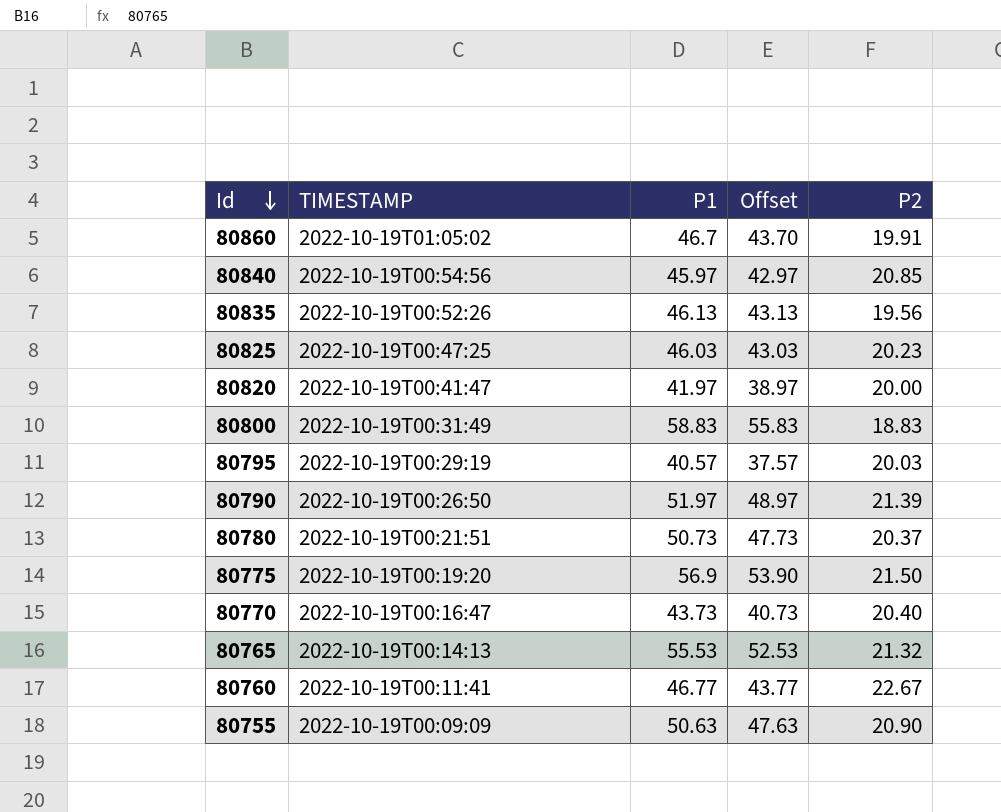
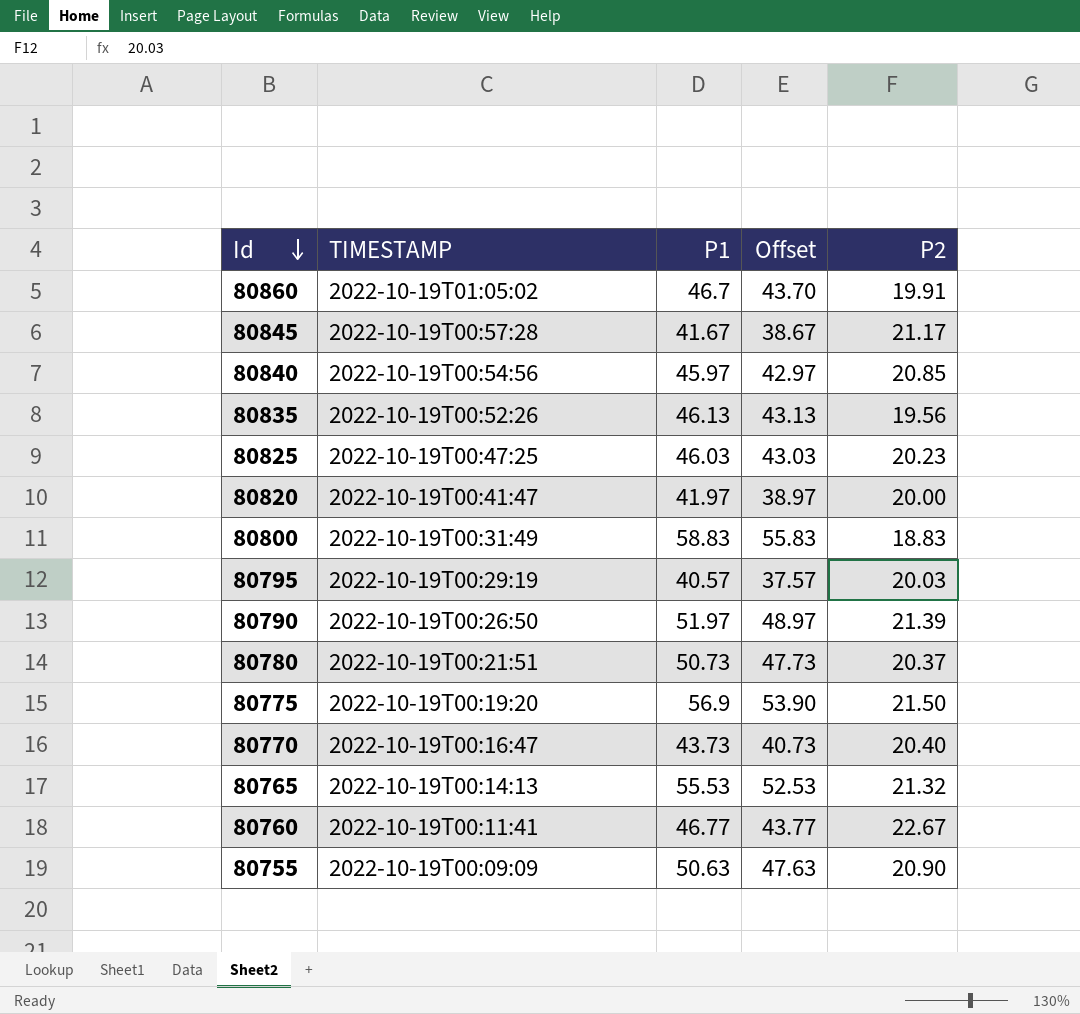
row 80845: none -> 2022-10-19T00:57:28 | 41.67 | 38.67 | 21.17

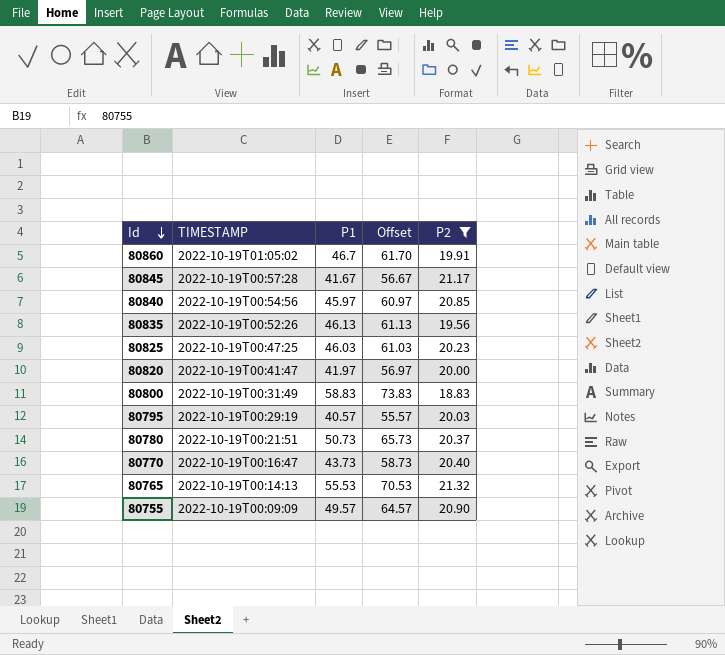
filter: none -> P2 <= 21.32
column Offset | formula: [P1] - 3 -> [P1] + 15
80755 | P1: 50.63 -> 49.57

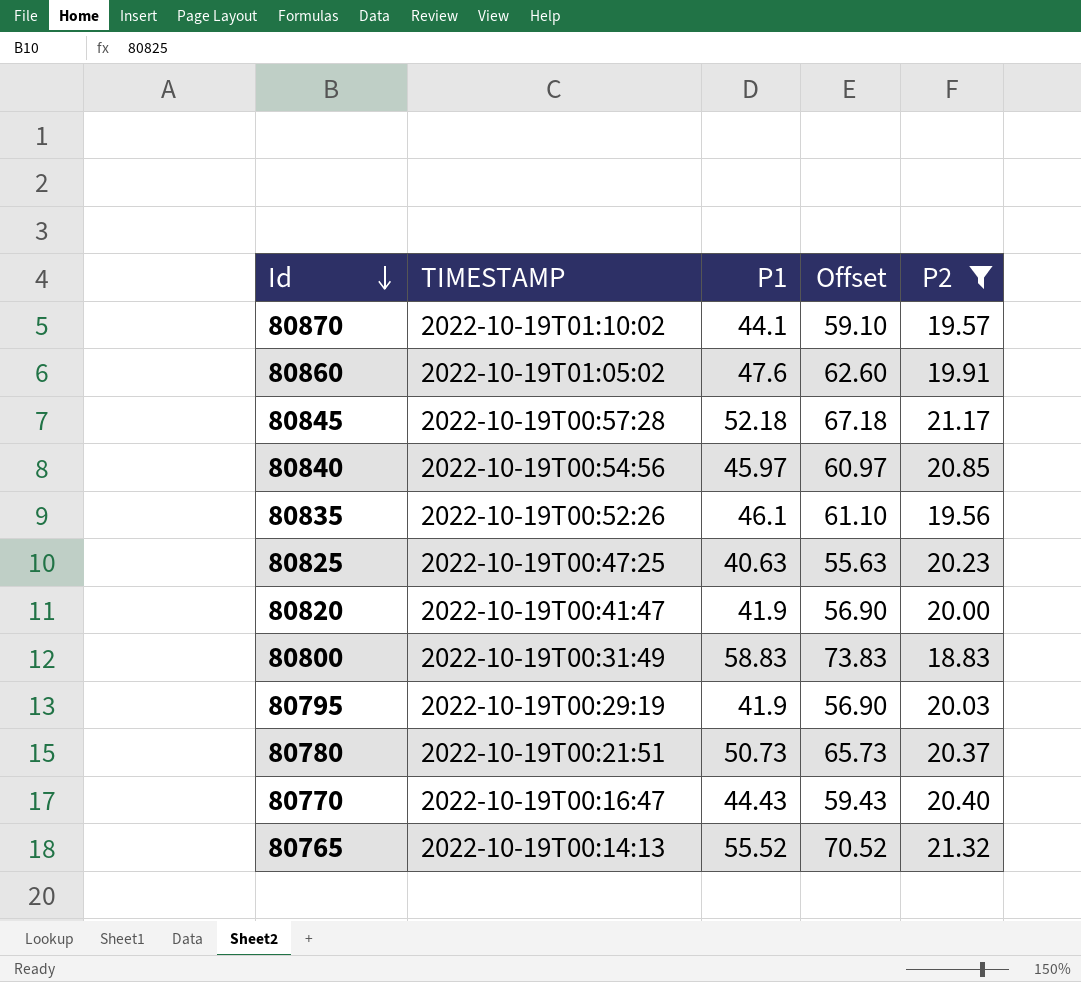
row 80755: 2022-10-19T00:09:09 | 49.57 | 64.57 | 20.90 -> none
row 80870: none -> 2022-10-19T01:10:02 | 44.1 | 59.10 | 19.57
80860 | P1: 46.7 -> 47.6
80860 | Offset: 61.70 -> 62.60
80845 | P1: 41.67 -> 52.18
80845 | Offset: 56.67 -> 67.18
80835 | P1: 46.13 -> 46.1
80835 | Offset: 61.13 -> 61.10
80825 | P1: 46.03 -> 40.63
80825 | Offset: 61.03 -> 55.63
80820 | P1: 41.97 -> 41.9
80820 | Offset: 56.97 -> 56.90
80795 | P1: 40.57 -> 41.9
80795 | Offset: 55.57 -> 56.90
80770 | P1: 43.73 -> 44.43
80770 | Offset: 58.73 -> 59.43
80765 | P1: 55.53 -> 55.52
80765 | Offset: 70.53 -> 70.52

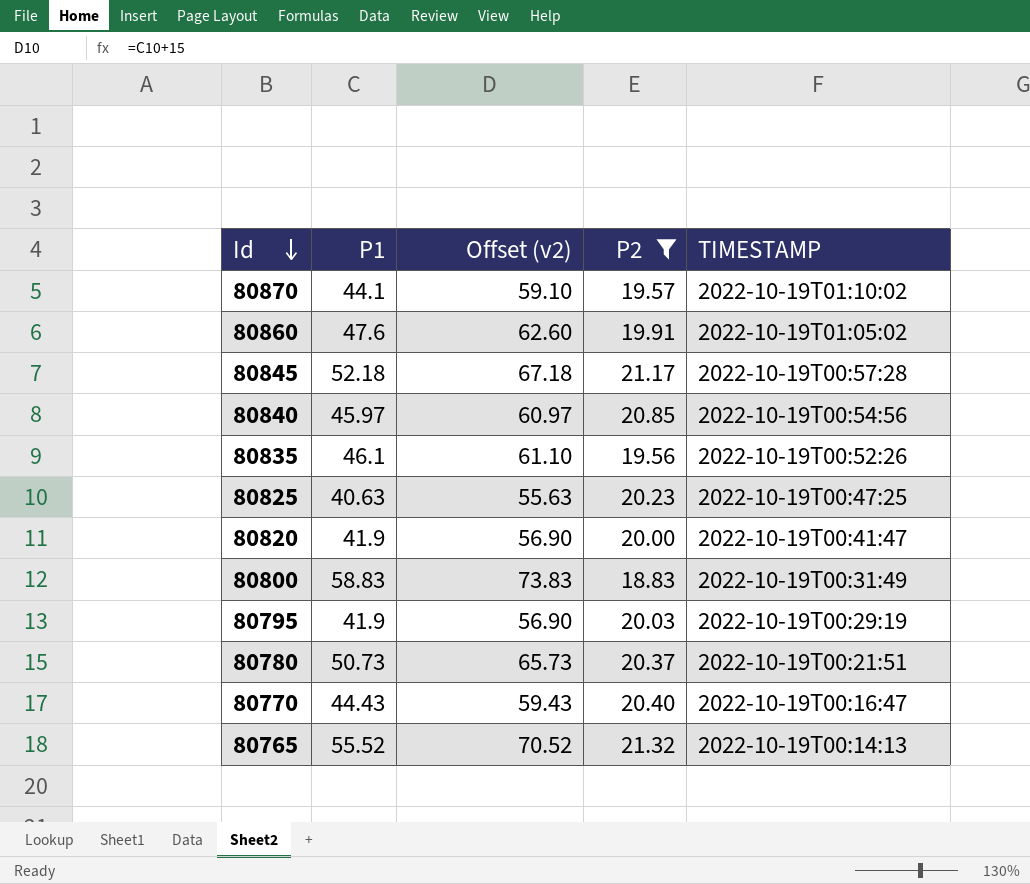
column name: Offset -> Offset (v2)
column TIMESTAMP | position: 2 -> 5

